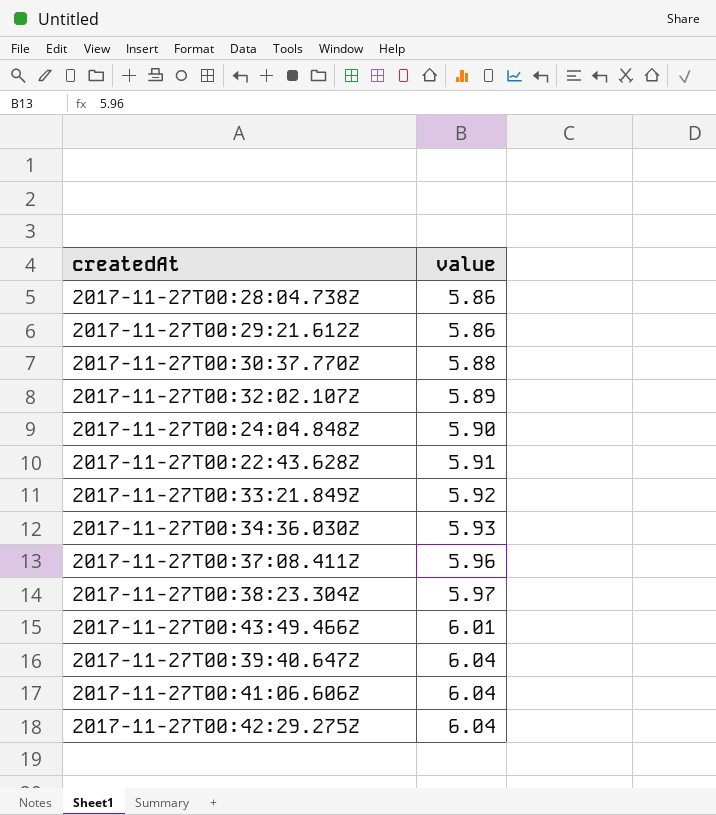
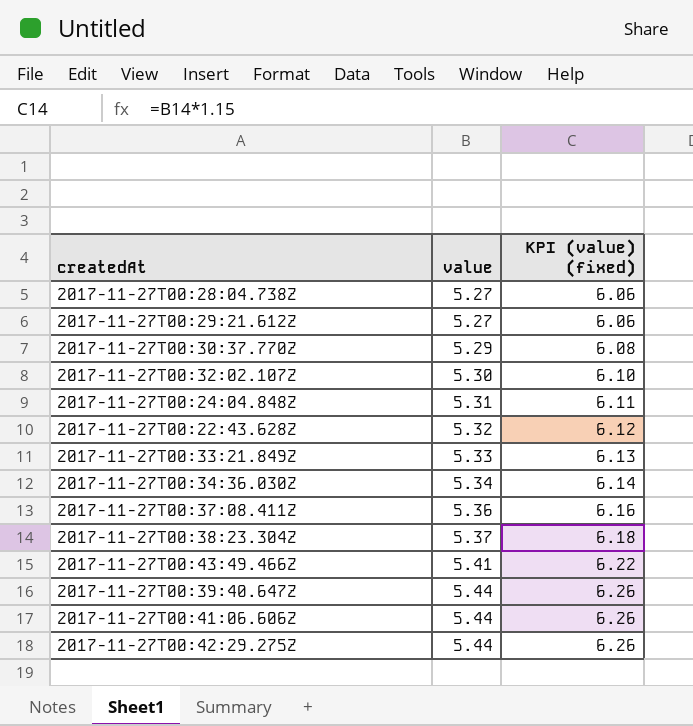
column KPI (value) (fixed) | formula: none -> [value] * 1.15
2017-11-27T00:28:04.738Z | value: 5.86 -> 5.27
2017-11-27T00:29:21.612Z | value: 5.86 -> 5.27
2017-11-27T00:30:37.770Z | value: 5.88 -> 5.29
2017-11-27T00:32:02.107Z | value: 5.89 -> 5.30
2017-11-27T00:24:04.848Z | value: 5.90 -> 5.31
2017-11-27T00:22:43.628Z | value: 5.91 -> 5.32
2017-11-27T00:33:21.849Z | value: 5.92 -> 5.33
2017-11-27T00:34:36.030Z | value: 5.93 -> 5.34
2017-11-27T00:37:08.411Z | value: 5.96 -> 5.36
2017-11-27T00:38:23.304Z | value: 5.97 -> 5.37
2017-11-27T00:43:49.466Z | value: 6.01 -> 5.41
2017-11-27T00:39:40.647Z | value: 6.04 -> 5.44
2017-11-27T00:41:06.606Z | value: 6.04 -> 5.44
2017-11-27T00:42:29.275Z | value: 6.04 -> 5.44

